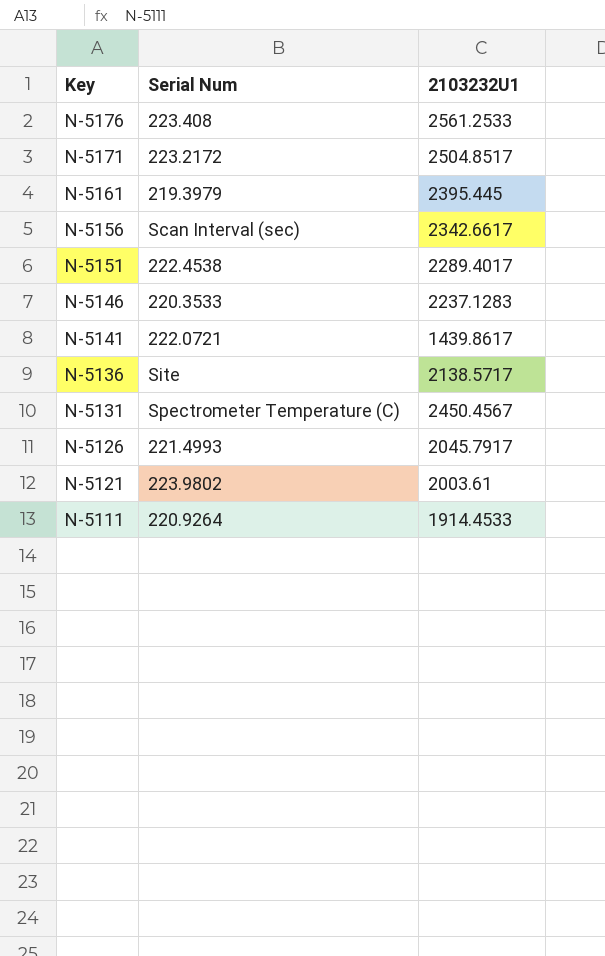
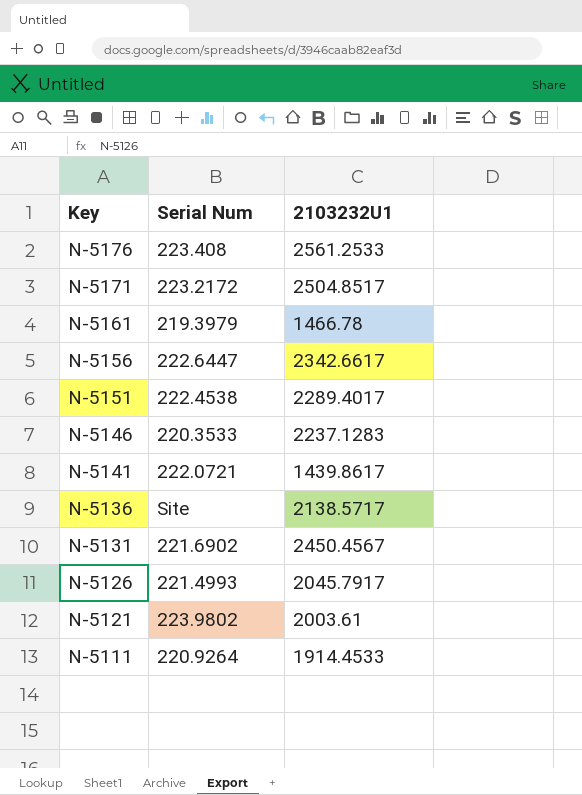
N-5161 | 2103232U1: 2395.445 -> 1466.78
N-5156 | Serial Num: Scan Interval (sec) -> 222.6447
N-5131 | Serial Num: Spectrometer Temperature (C) -> 221.6902

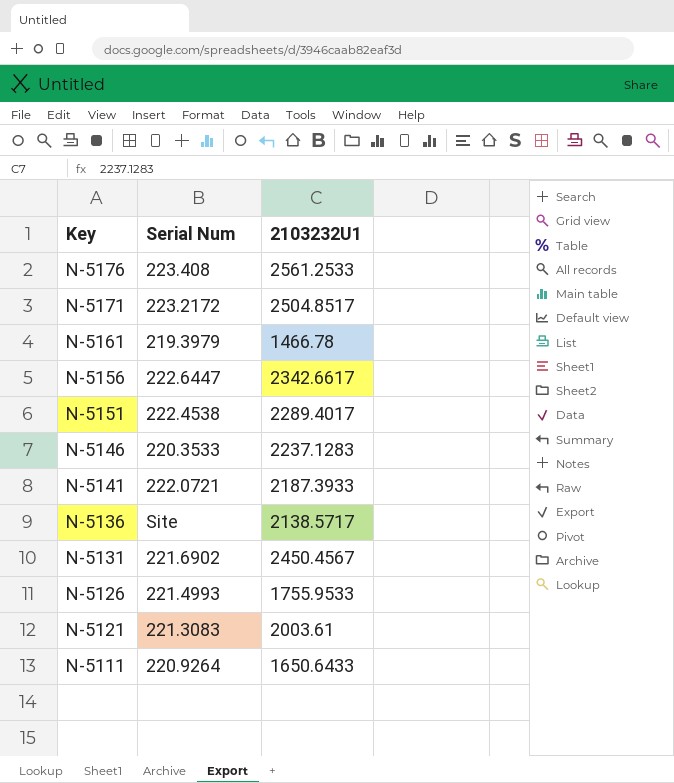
N-5141 | 2103232U1: 1439.8617 -> 2187.3933
N-5126 | 2103232U1: 2045.7917 -> 1755.9533
N-5121 | Serial Num: 223.9802 -> 221.3083
N-5111 | 2103232U1: 1914.4533 -> 1650.6433

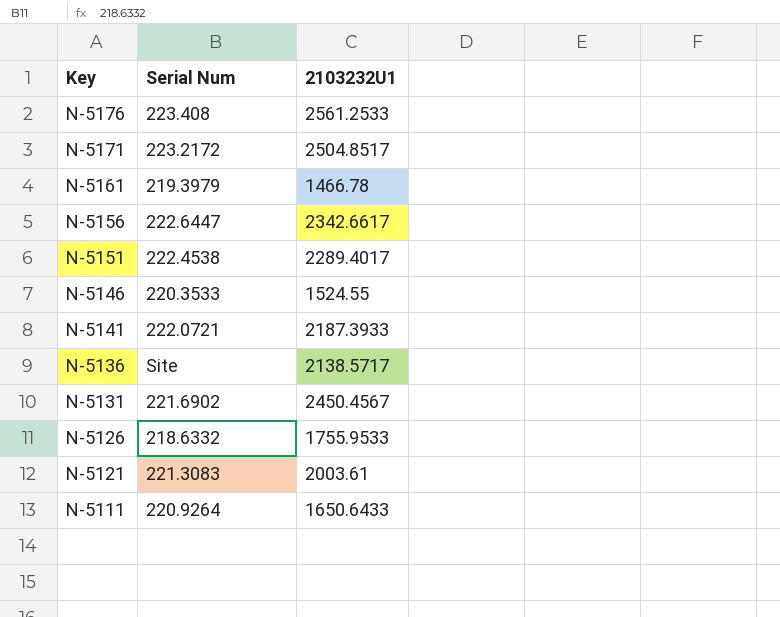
N-5146 | 2103232U1: 2237.1283 -> 1524.55
N-5126 | Serial Num: 221.4993 -> 218.6332

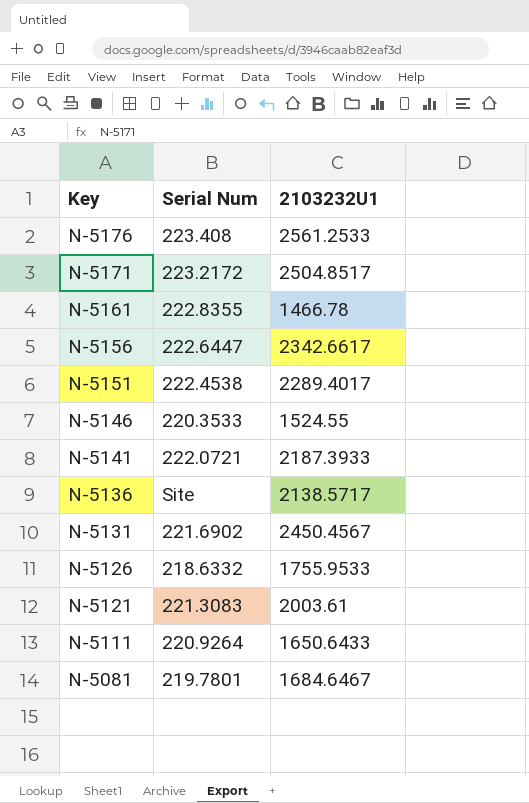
N-5161 | Serial Num: 219.3979 -> 222.8355
row N-5081: none -> 219.7801 | 1684.6467

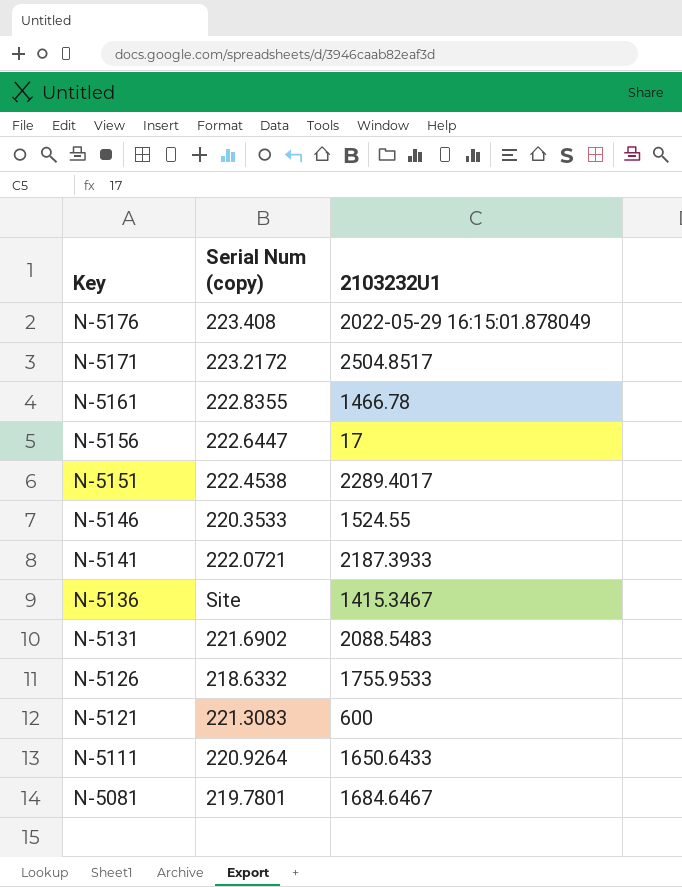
column name: Serial Num -> Serial Num (copy)
N-5176 | 2103232U1: 2561.2533 -> 2022-05-29 16:15:01.878049
N-5156 | 2103232U1: 2342.6617 -> 17
N-5136 | 2103232U1: 2138.5717 -> 1415.3467
N-5131 | 2103232U1: 2450.4567 -> 2088.5483
N-5121 | 2103232U1: 2003.61 -> 600

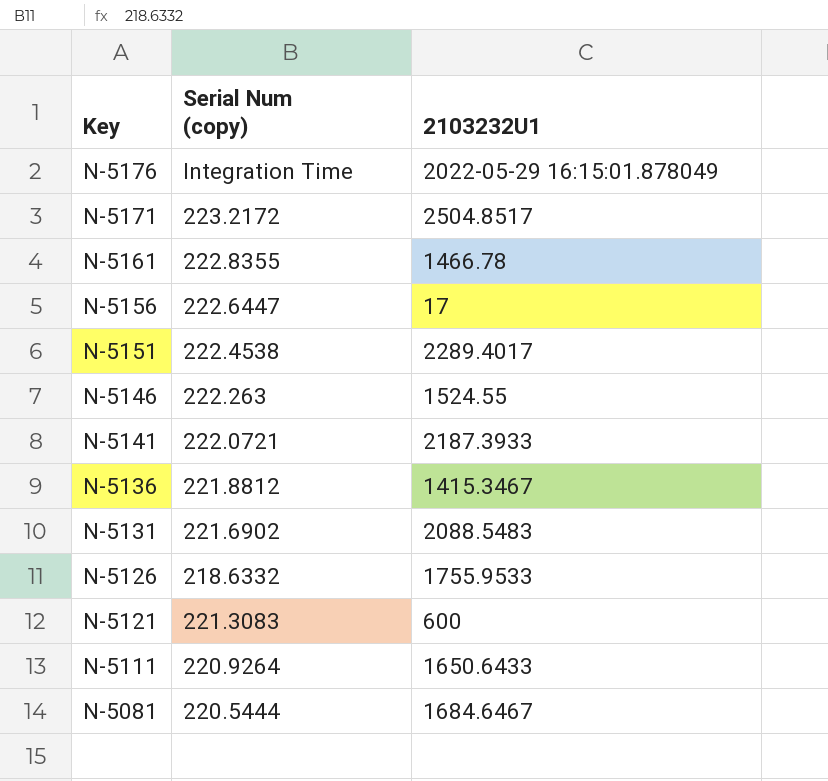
N-5176 | Serial Num (copy): 223.408 -> Integration Time
N-5146 | Serial Num (copy): 220.3533 -> 222.263
N-5136 | Serial Num (copy): Site -> 221.8812
N-5081 | Serial Num (copy): 219.7801 -> 220.5444

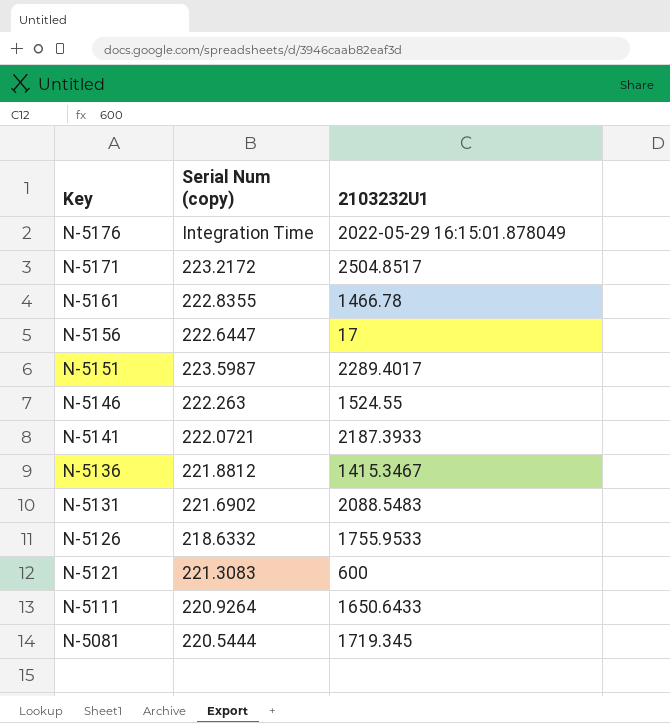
N-5151 | Serial Num (copy): 222.4538 -> 223.5987
N-5081 | 2103232U1: 1684.6467 -> 1719.345

